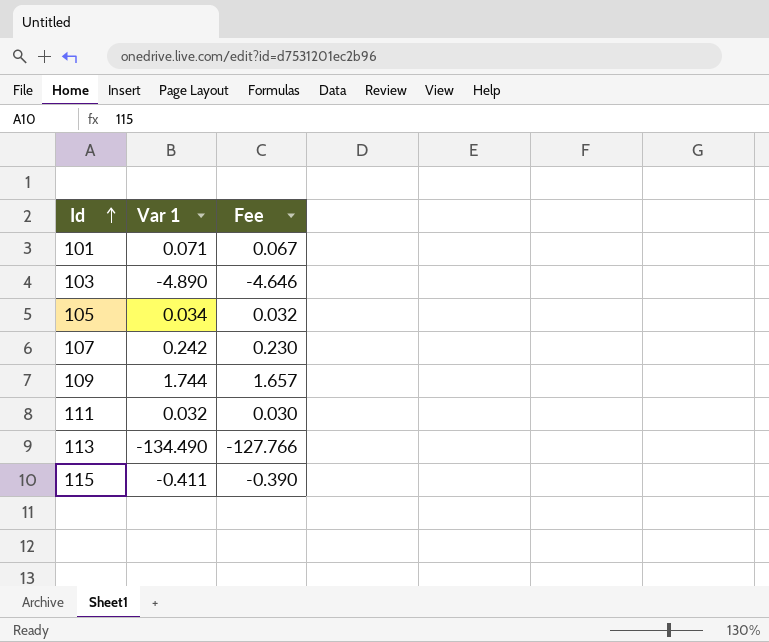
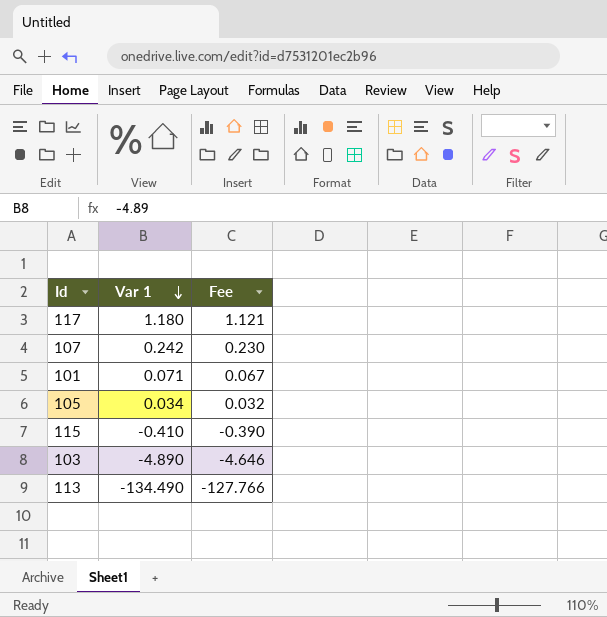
row order: Id ascending -> Var 1 descending
row 109: 1.744 | 1.657 -> none
row 111: 0.032 | 0.030 -> none
row 117: none -> 1.180 | 1.121
115 | Var 1: -0.411 -> -0.410

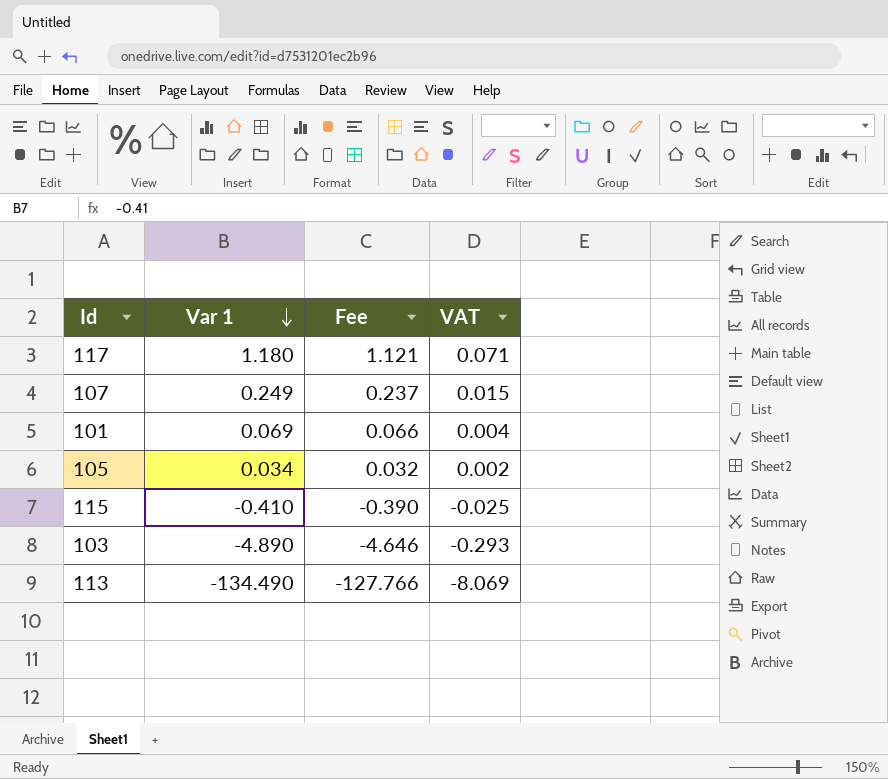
column VAT | formula: none -> [Var 1] * 0.06
107 | Var 1: 0.242 -> 0.249
107 | Fee: 0.230 -> 0.237
101 | Var 1: 0.071 -> 0.069
101 | Fee: 0.067 -> 0.066

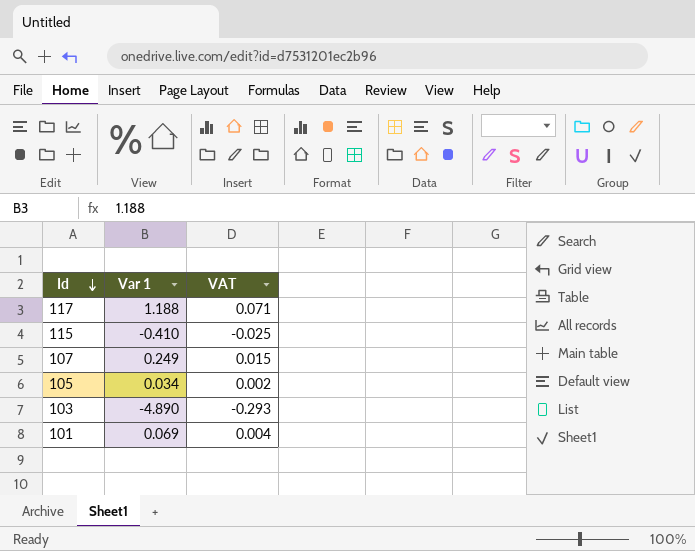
row order: Var 1 descending -> Id descending
column Fee | formula: [Var 1] * 0.95 -> none
row 113: -134.490 | -127.766 | -8.069 -> none
117 | Var 1: 1.180 -> 1.188

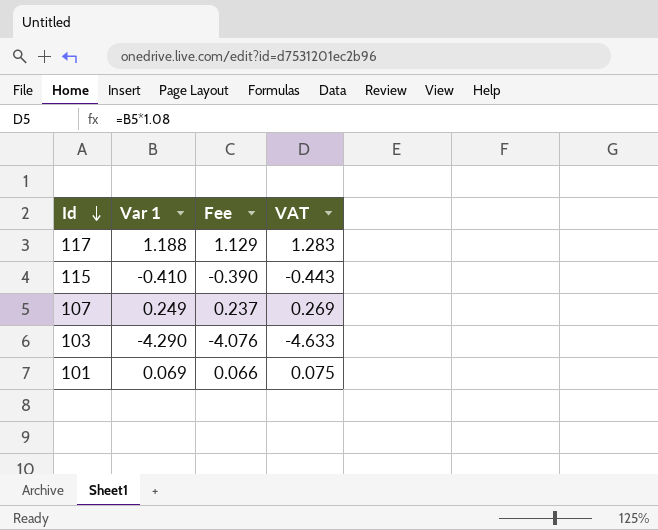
column Fee | formula: none -> [Var 1] * 0.95
column VAT | formula: [Var 1] * 0.06 -> [Var 1] * 1.08
row 105: 0.034 | 0.002 -> none
103 | Var 1: -4.890 -> -4.290

